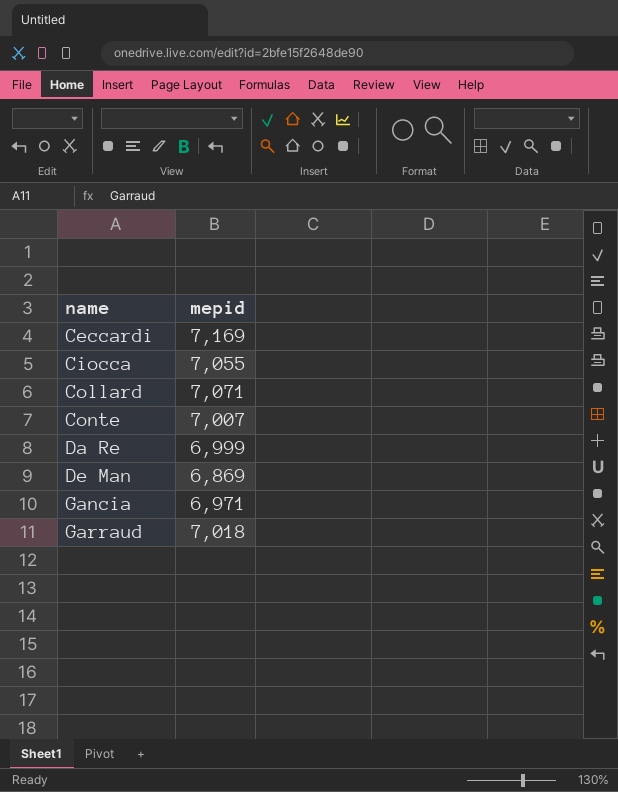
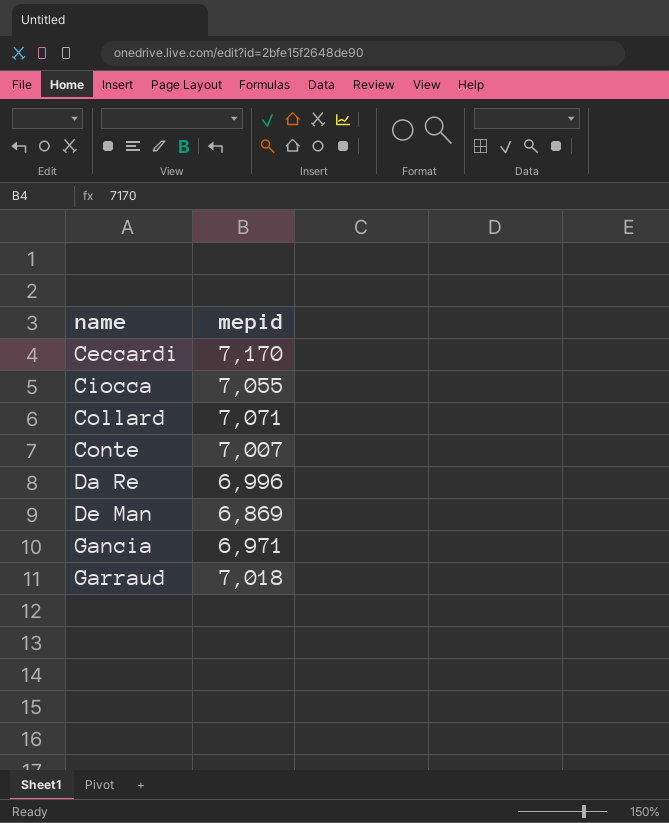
Ceccardi | mepid: 7,169 -> 7,170
Da Re | mepid: 6,999 -> 6,996

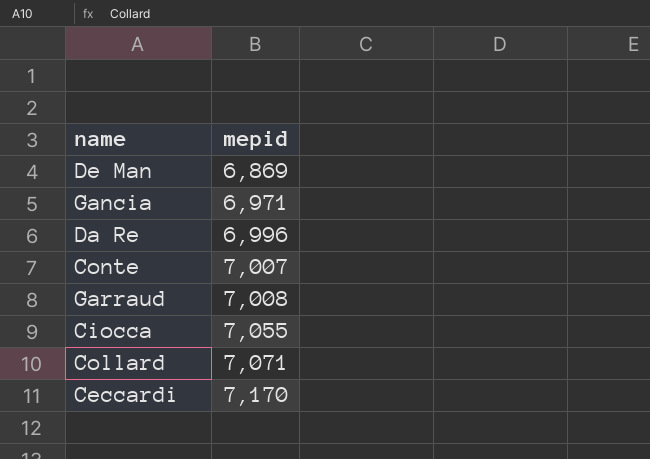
row order: name ascending -> mepid ascending
Garraud | mepid: 7,018 -> 7,008

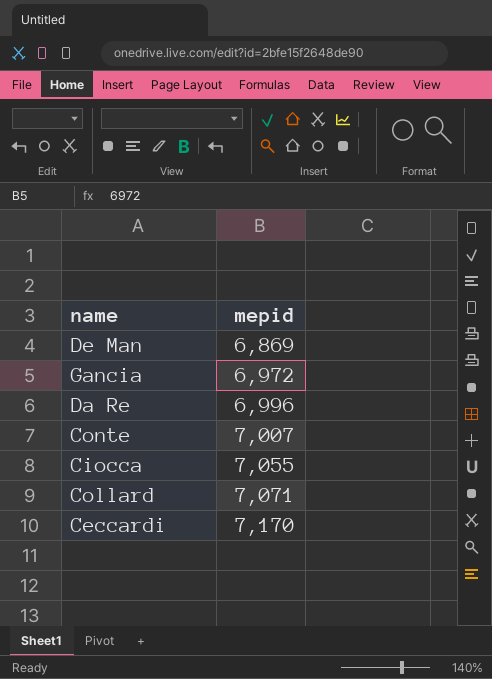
row Garraud: 7,008 -> none
Gancia | mepid: 6,971 -> 6,972

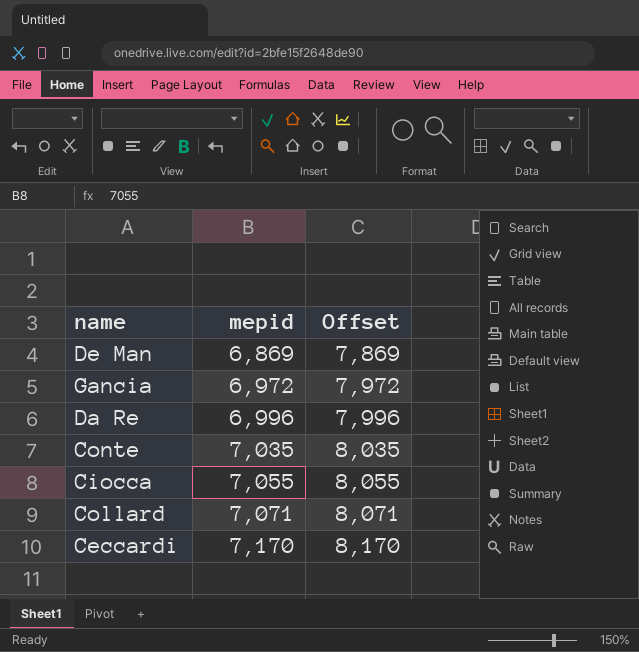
column Offset | formula: none -> [mepid] + 1000
Conte | mepid: 7,007 -> 7,035

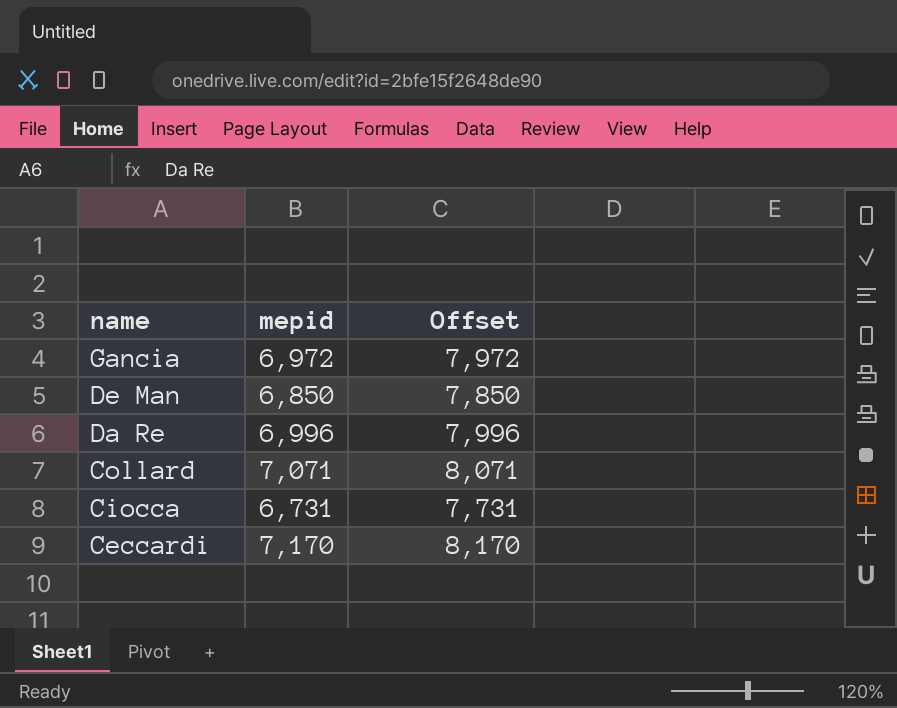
row order: mepid ascending -> name descending
row Conte: 7,035 | 8,035 -> none
De Man | mepid: 6,869 -> 6,850
De Man | Offset: 7,869 -> 7,850
Ciocca | mepid: 7,055 -> 6,731
Ciocca | Offset: 8,055 -> 7,731

